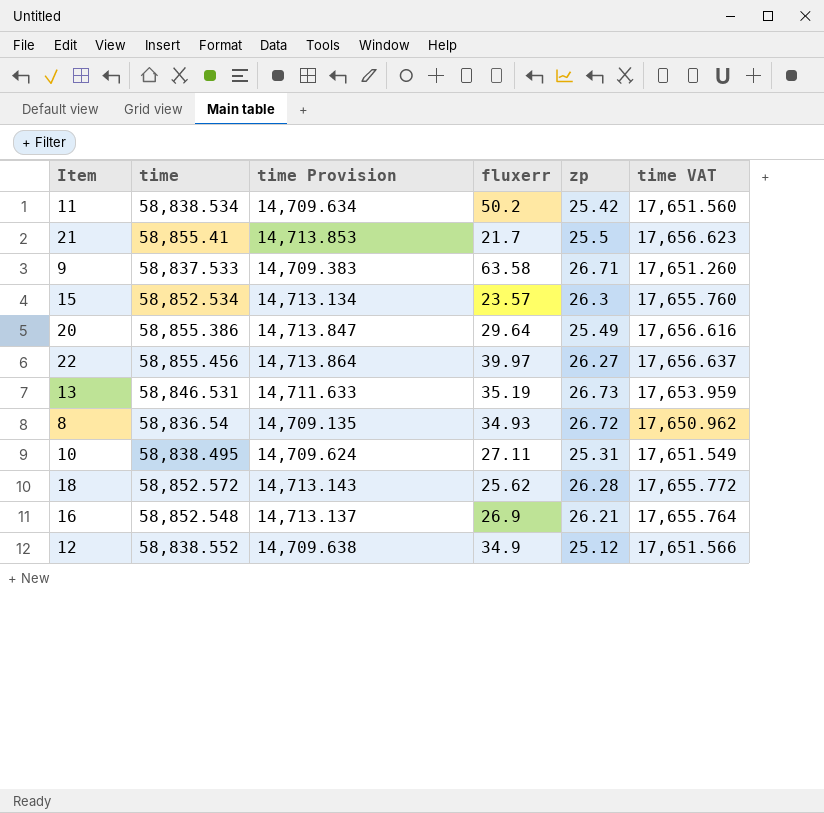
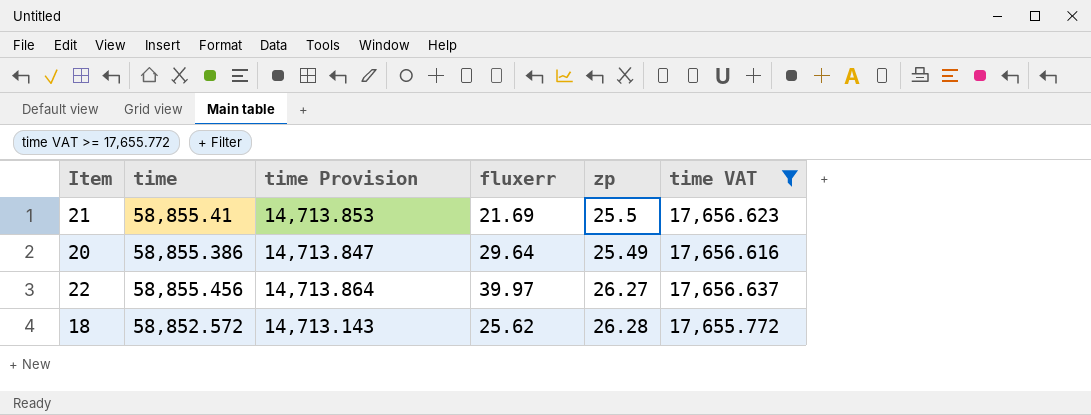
filter: none -> time VAT >= 17,655.772
21 | fluxerr: 21.7 -> 21.69

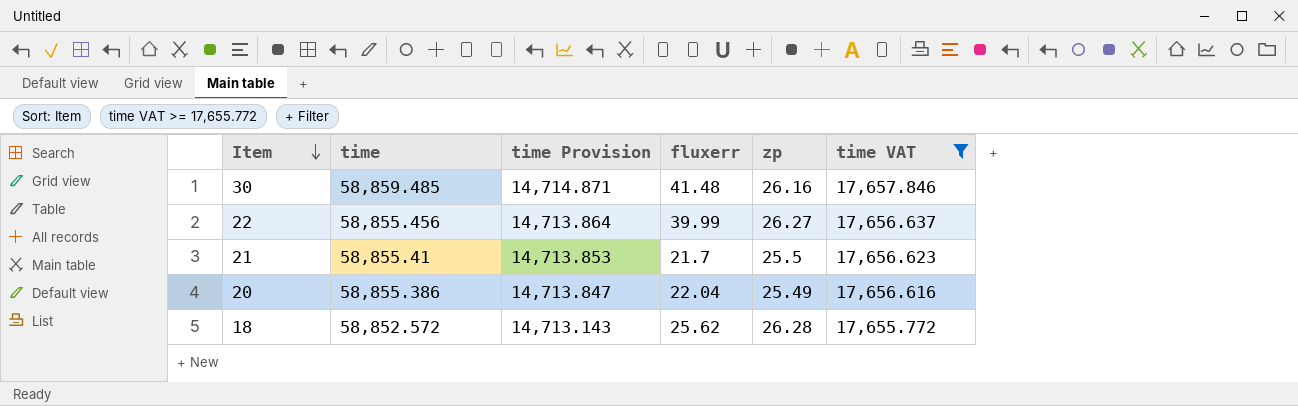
row order: none -> Item descending
row 30: none -> 58,859.485 | 14,714.871 | 41.48 | 26.16 | 17,657.846
22 | fluxerr: 39.97 -> 39.99
21 | fluxerr: 21.69 -> 21.7
20 | fluxerr: 29.64 -> 22.04

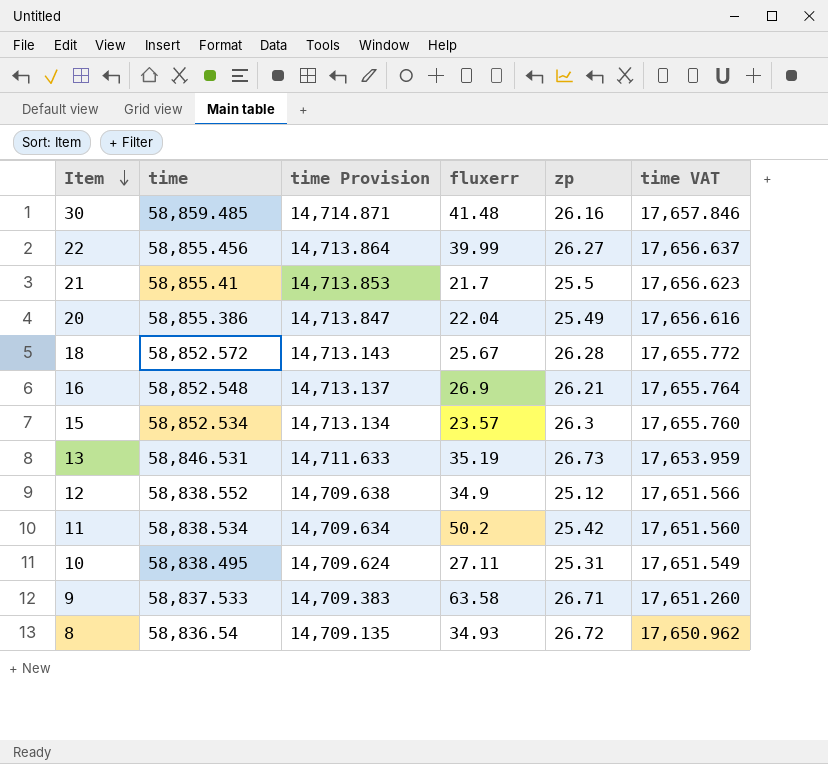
filter: time VAT >= 17,655.772 -> none
18 | fluxerr: 25.62 -> 25.67

